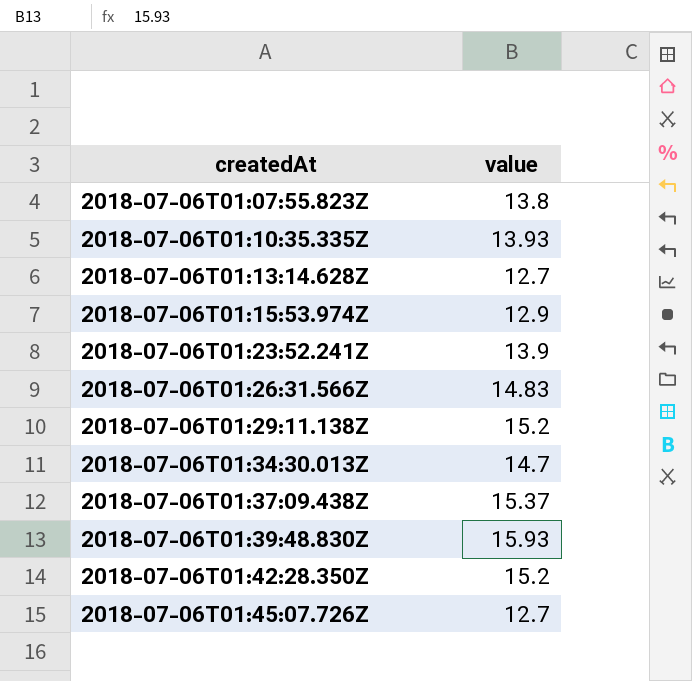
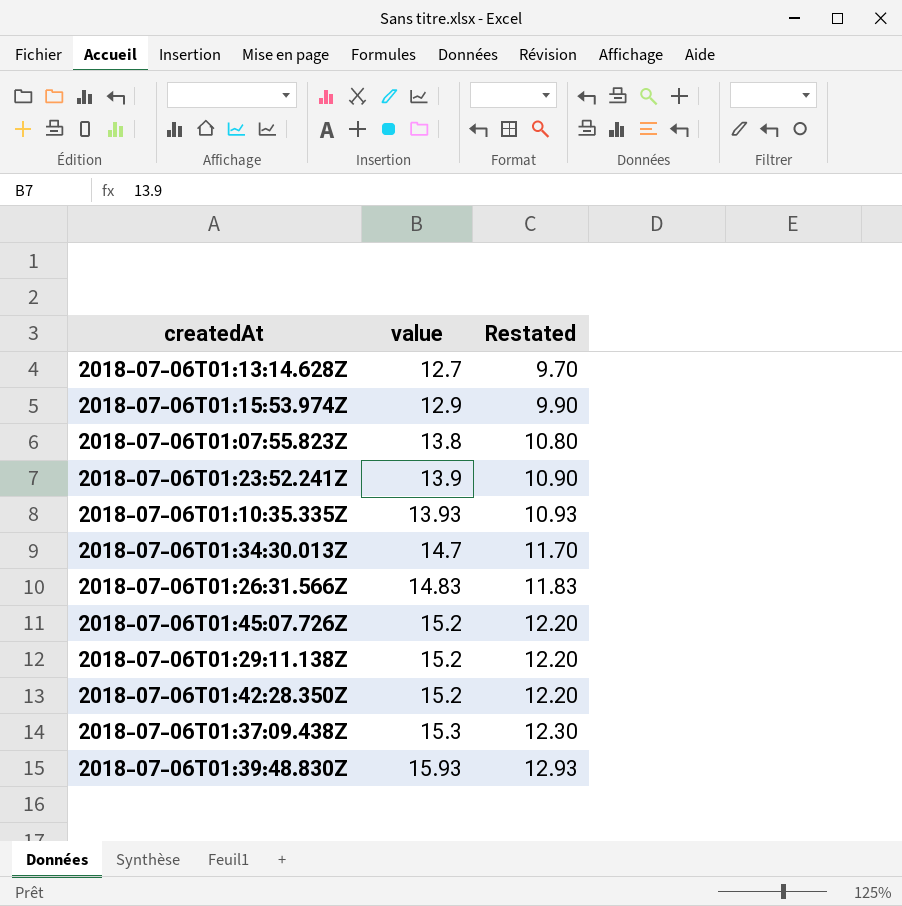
row order: createdAt ascending -> value ascending
column Restated | formula: none -> [value] - 3
2018-07-06T01:45:07.726Z | value: 12.7 -> 15.2
2018-07-06T01:37:09.438Z | value: 15.37 -> 15.3

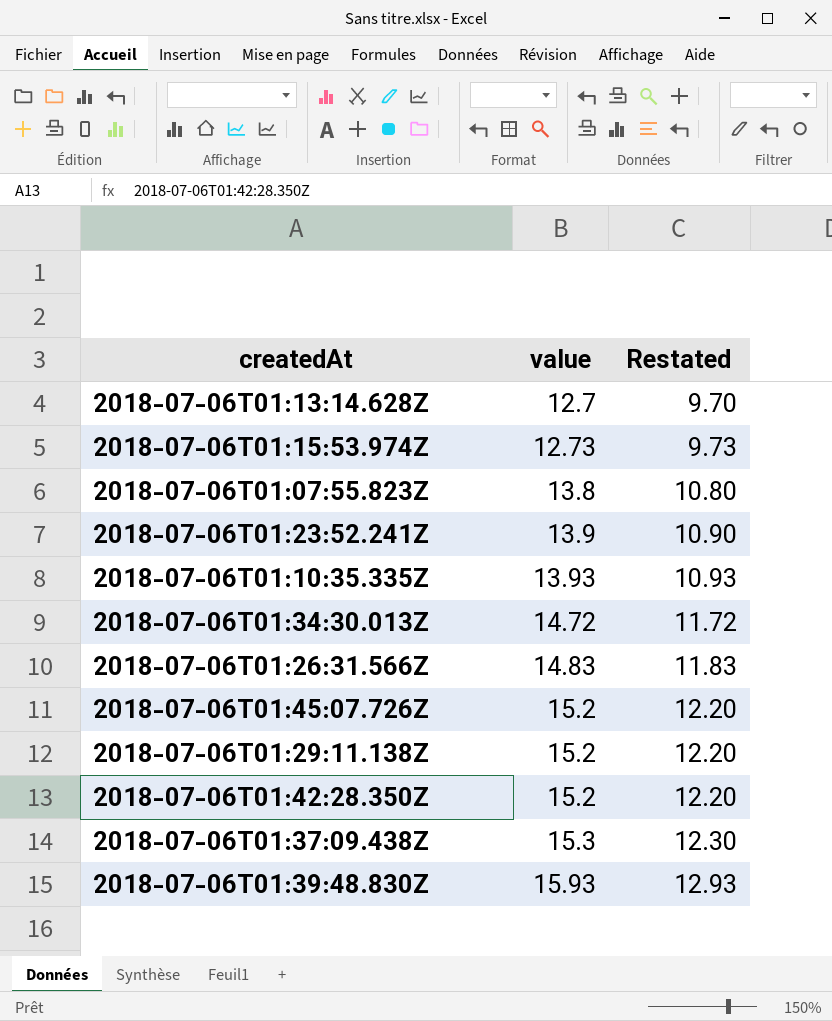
2018-07-06T01:15:53.974Z | value: 12.9 -> 12.73
2018-07-06T01:15:53.974Z | Restated: 9.90 -> 9.73
2018-07-06T01:34:30.013Z | value: 14.7 -> 14.72
2018-07-06T01:34:30.013Z | Restated: 11.70 -> 11.72

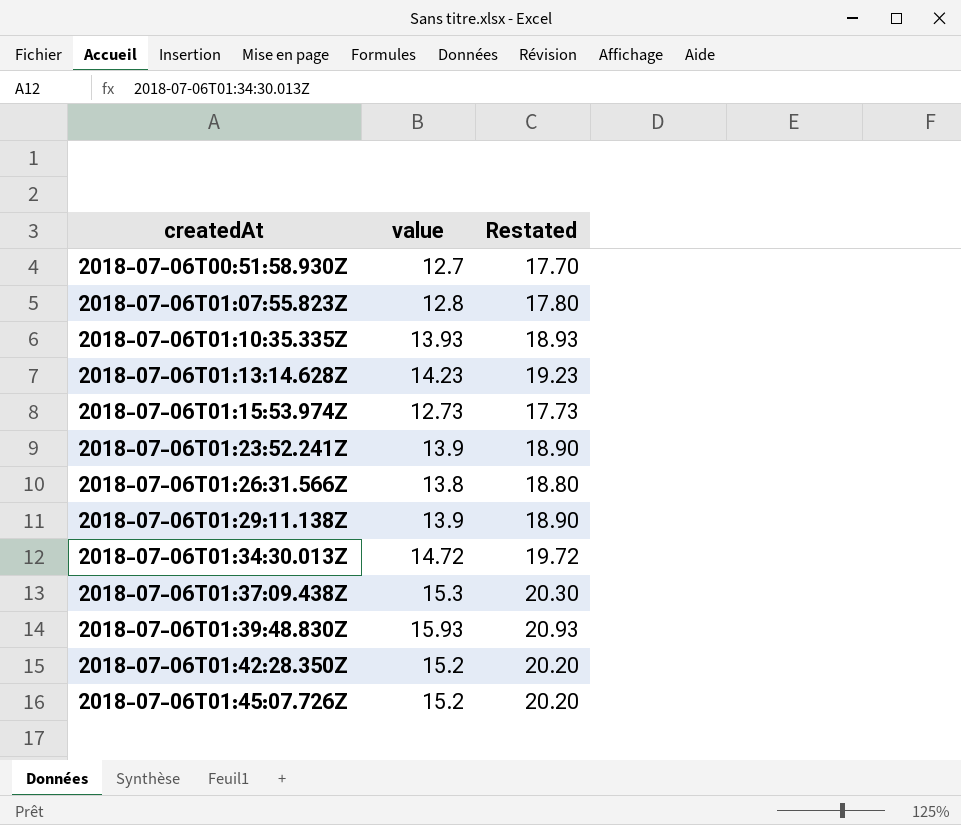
row order: value ascending -> createdAt ascending
column Restated | formula: [value] - 3 -> [value] + 5
row 2018-07-06T00:51:58.930Z: none -> 12.7 | 17.70
2018-07-06T01:07:55.823Z | value: 13.8 -> 12.8
2018-07-06T01:13:14.628Z | value: 12.7 -> 14.23
2018-07-06T01:26:31.566Z | value: 14.83 -> 13.8
2018-07-06T01:29:11.138Z | value: 15.2 -> 13.9

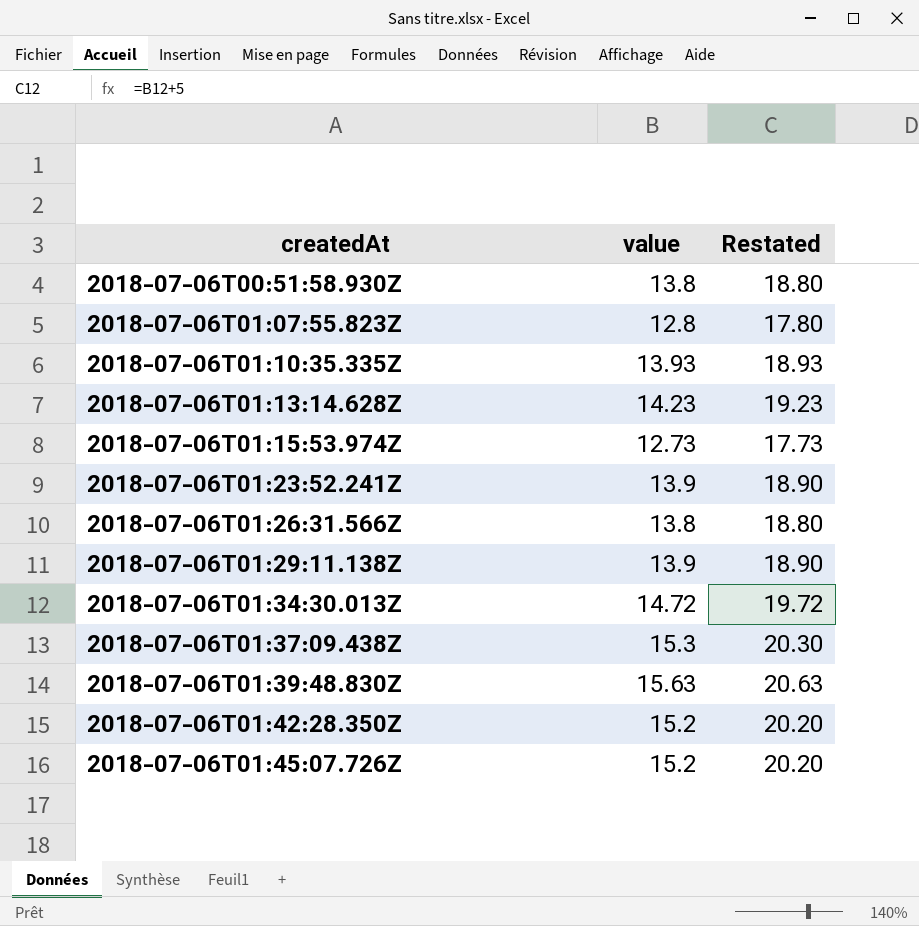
2018-07-06T00:51:58.930Z | value: 12.7 -> 13.8
2018-07-06T00:51:58.930Z | Restated: 17.70 -> 18.80
2018-07-06T01:39:48.830Z | value: 15.93 -> 15.63
2018-07-06T01:39:48.830Z | Restated: 20.93 -> 20.63

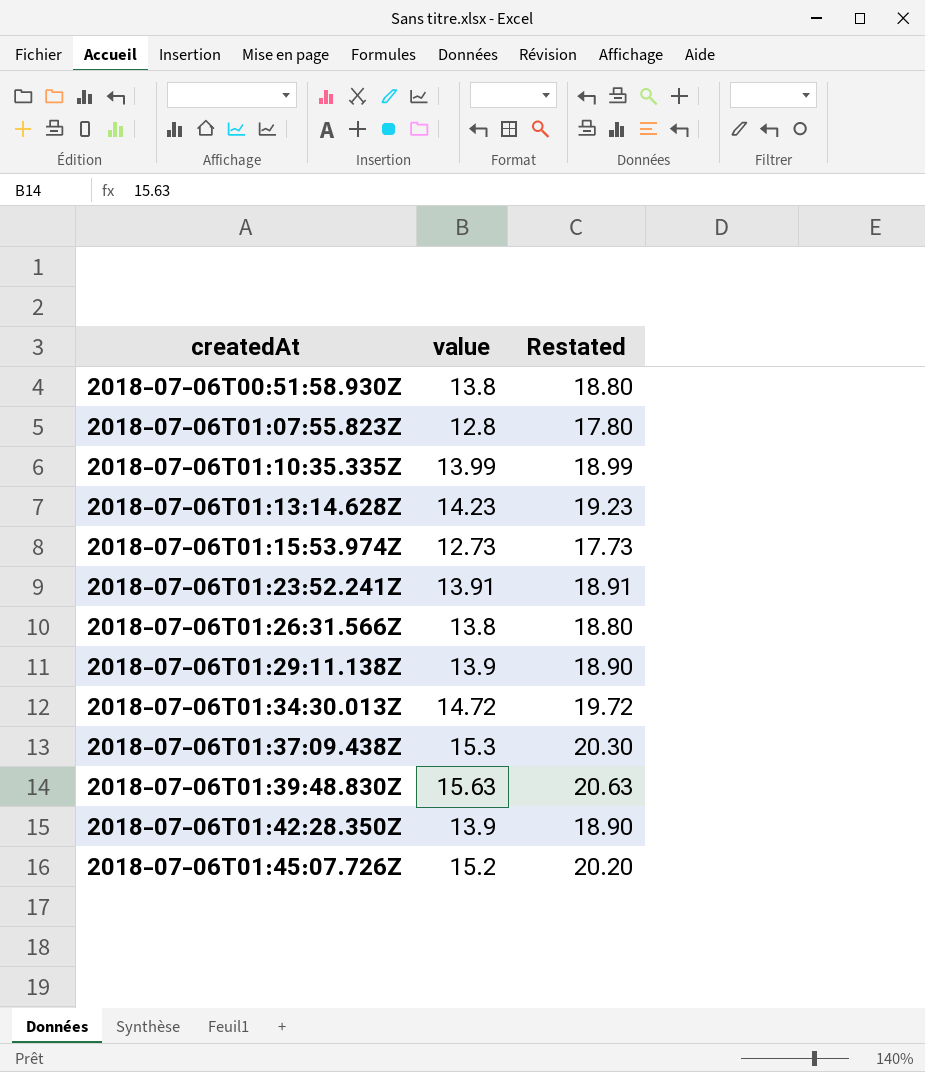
2018-07-06T01:10:35.335Z | value: 13.93 -> 13.99
2018-07-06T01:10:35.335Z | Restated: 18.93 -> 18.99
2018-07-06T01:23:52.241Z | value: 13.9 -> 13.91
2018-07-06T01:23:52.241Z | Restated: 18.90 -> 18.91
2018-07-06T01:42:28.350Z | value: 15.2 -> 13.9
2018-07-06T01:42:28.350Z | Restated: 20.20 -> 18.90

